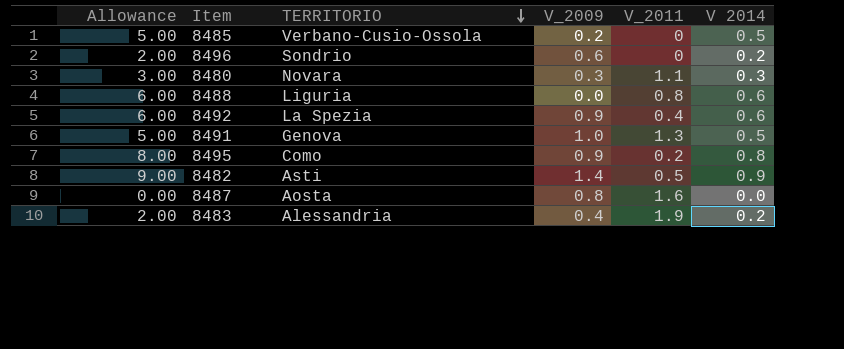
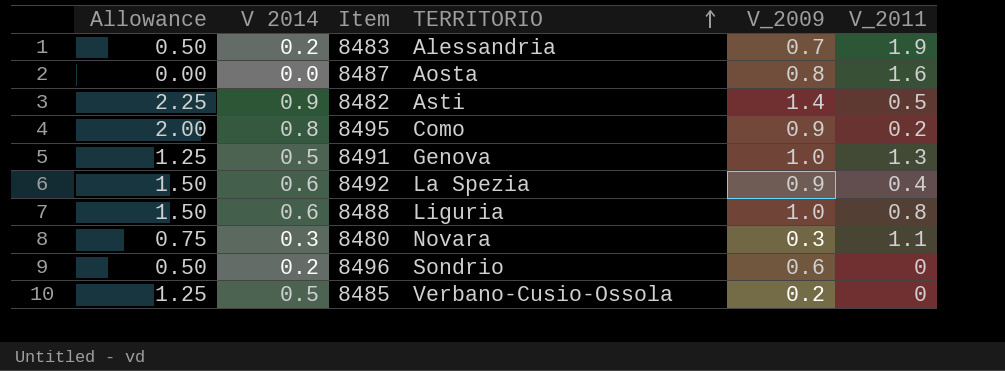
row order: TERRITORIO descending -> TERRITORIO ascending
column Allowance | formula: [V 2014] * 10 -> [V 2014] * 2.5
column V 2014 | position: 6 -> 2
8483 | V_2009: 0.4 -> 0.7
8488 | V_2009: 0.0 -> 1.0

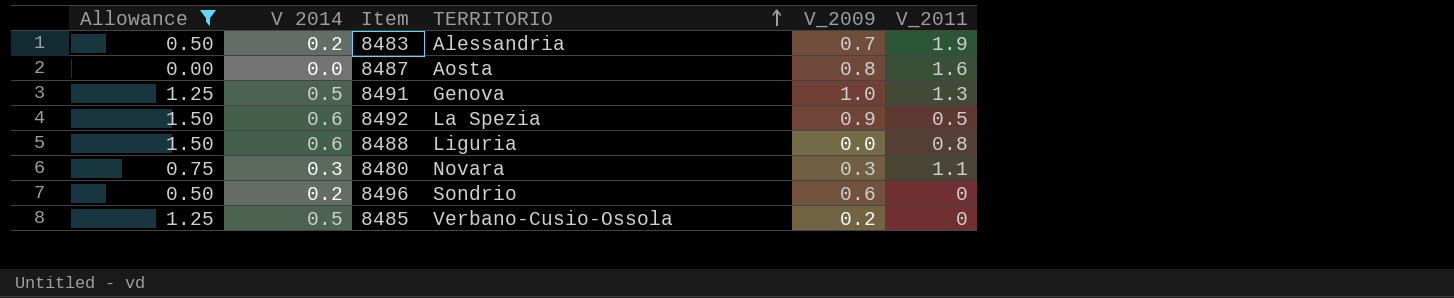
filter: none -> Allowance <= 1.50
8492 | V_2011: 0.4 -> 0.5
8488 | V_2009: 1.0 -> 0.0

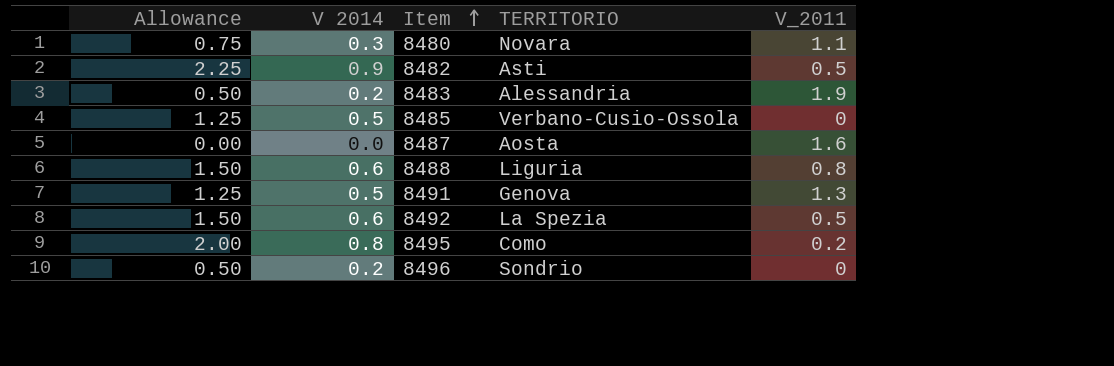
filter: Allowance <= 1.50 -> none
row order: TERRITORIO ascending -> Item ascending
column V_2009 | position: 5 -> none

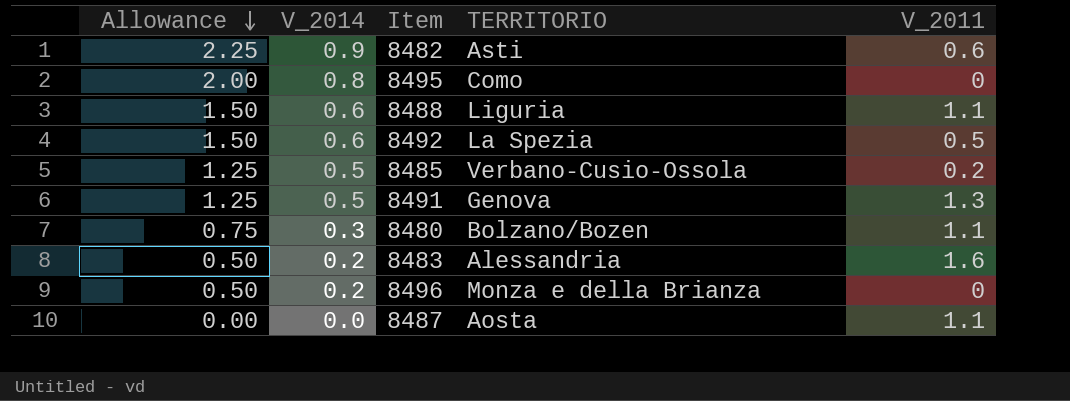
row order: Item ascending -> Allowance descending
column name: V 2014 -> V_2014
8482 | V_2011: 0.5 -> 0.6
8495 | V_2011: 0.2 -> 0
8488 | V_2011: 0.8 -> 1.1
8485 | V_2011: 0 -> 0.2
8480 | TERRITORIO: Novara -> Bolzano/Bozen
8483 | V_2011: 1.9 -> 1.6
8496 | TERRITORIO: Sondrio -> Monza e della Brianza
8487 | V_2011: 1.6 -> 1.1

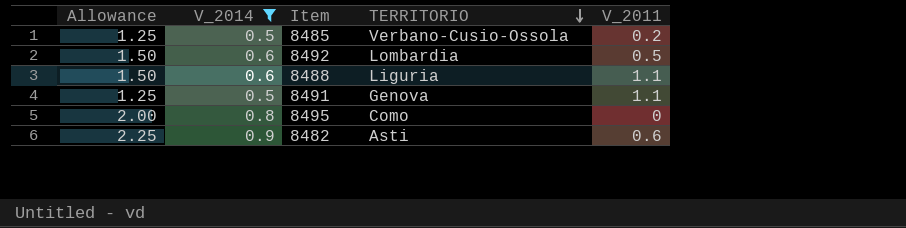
filter: none -> V_2014 >= 0.5
row order: Allowance descending -> TERRITORIO descending
8492 | TERRITORIO: La Spezia -> Lombardia
8491 | V_2011: 1.3 -> 1.1

